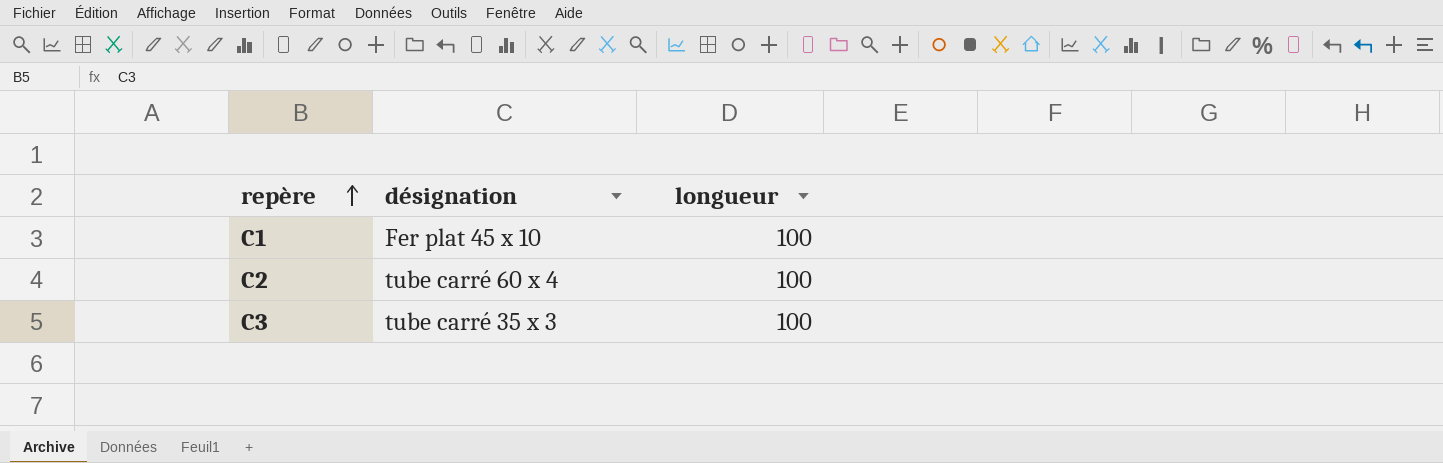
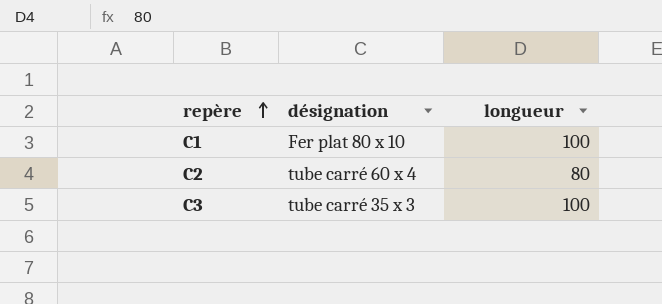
C1 | désignation: Fer plat 45 x 10 -> Fer plat 80 x 10
C2 | longueur: 100 -> 80

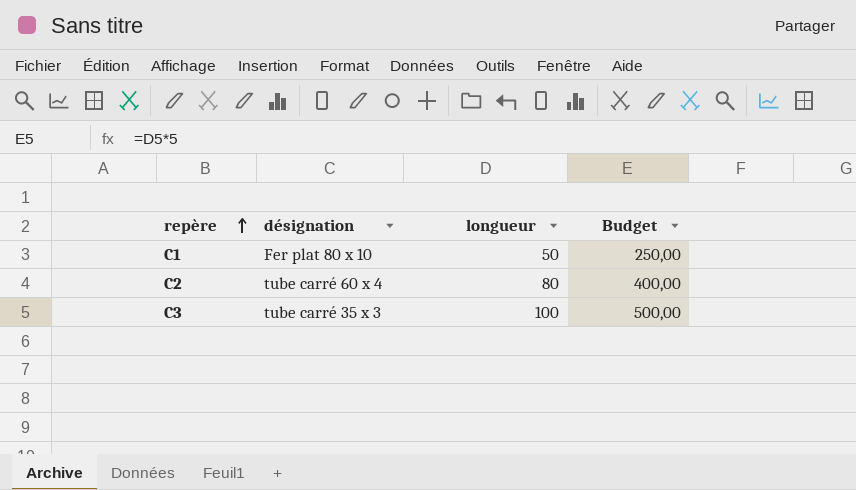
column Budget | formula: none -> [longueur] * 5
C1 | longueur: 100 -> 50

